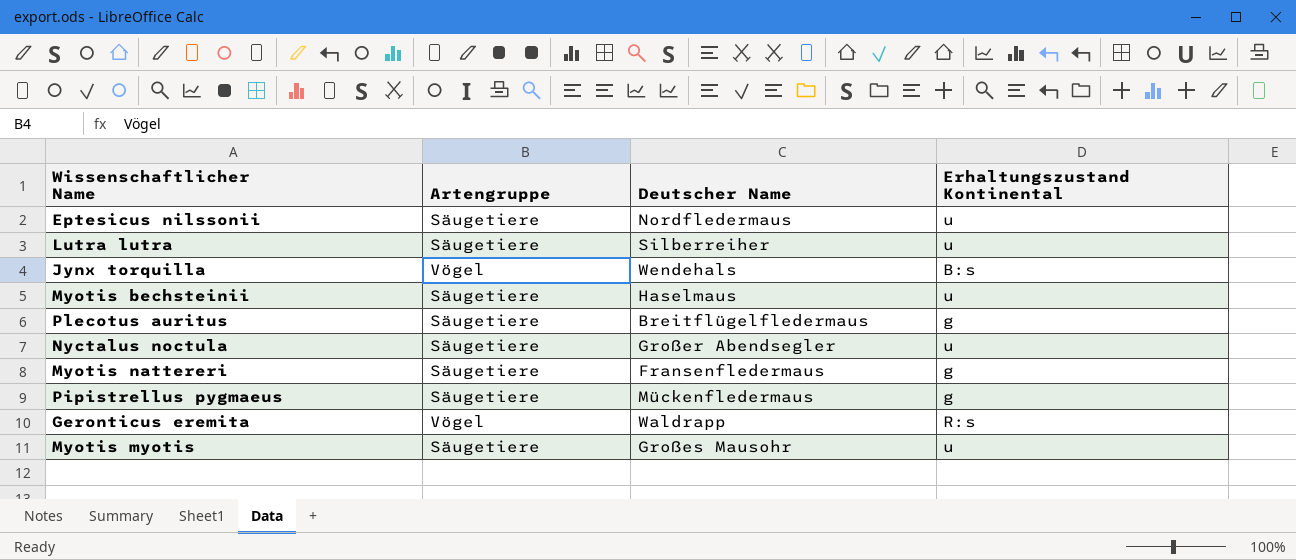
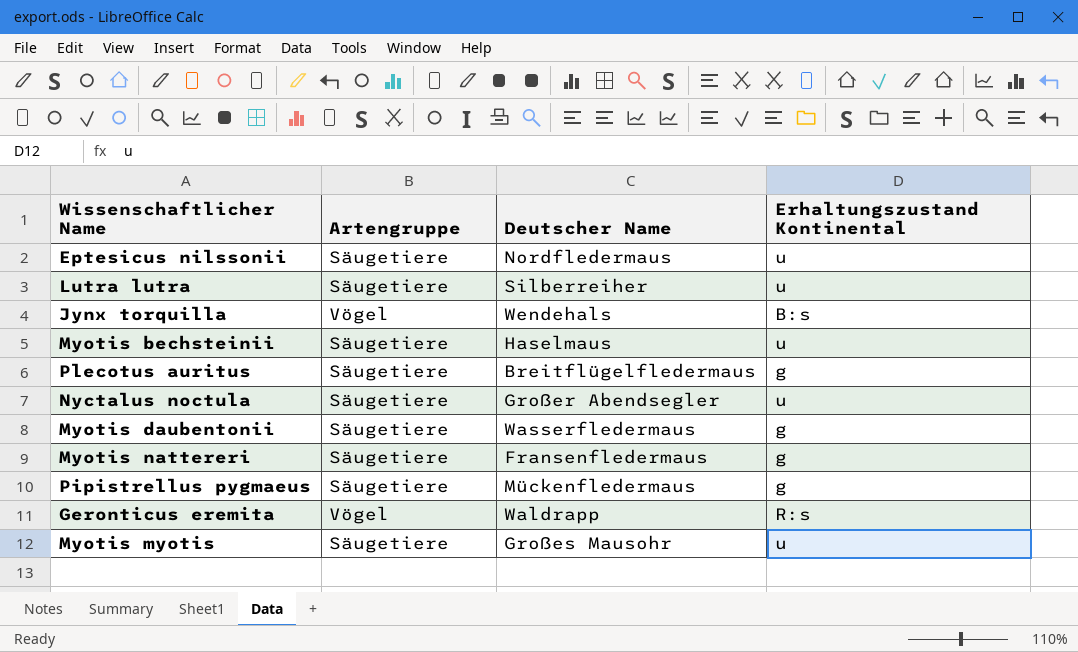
row Myotis daubentonii: none -> Säugetiere | Wasserfledermaus | g

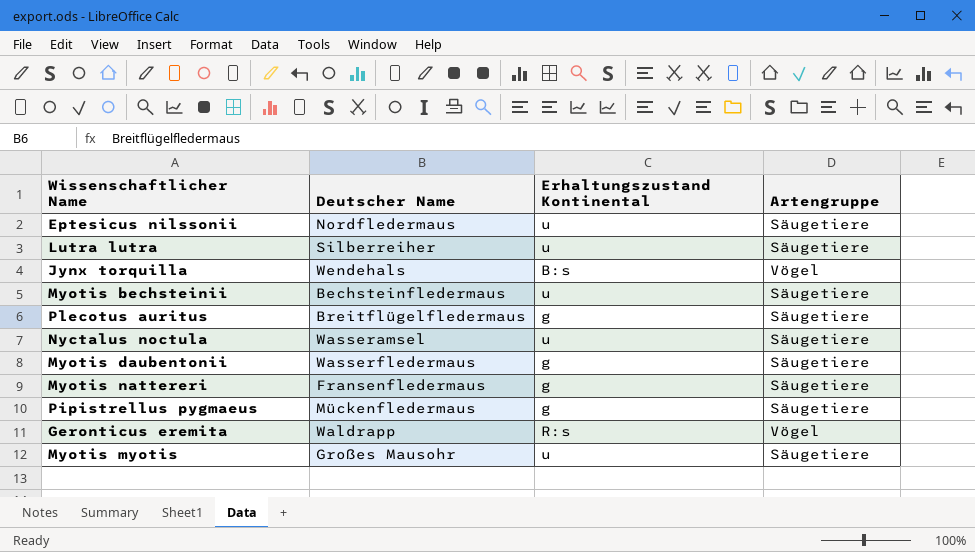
column Artengruppe | position: 2 -> 4
Myotis bechsteinii | Deutscher Name: Haselmaus -> Bechsteinfledermaus
Nyctalus noctula | Deutscher Name: Großer Abendsegler -> Wasseramsel

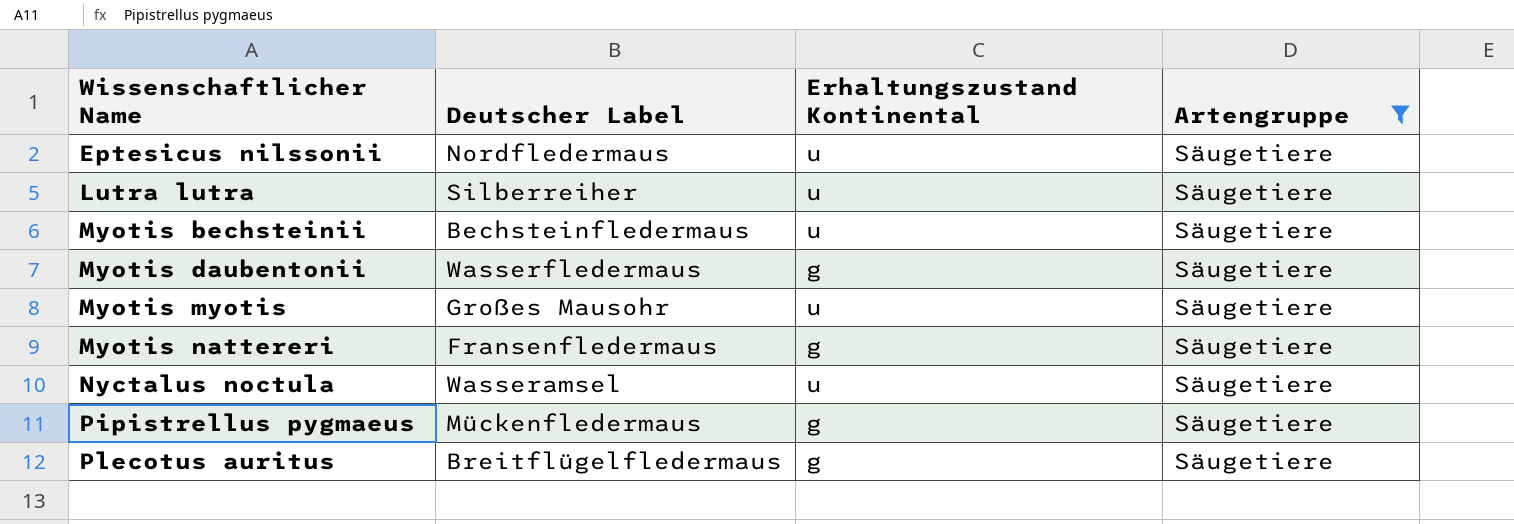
filter: none -> Artengruppe = Säugetiere
row order: none -> Wissenschaftlicher Name ascending
column name: Deutscher Name -> Deutscher Label

